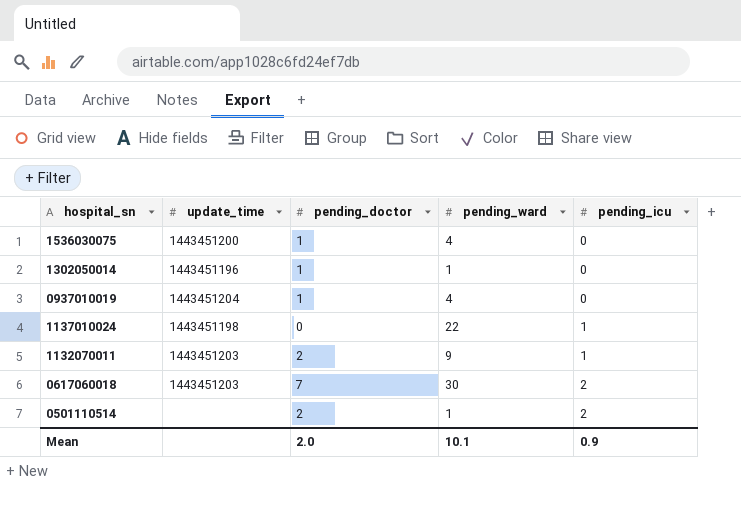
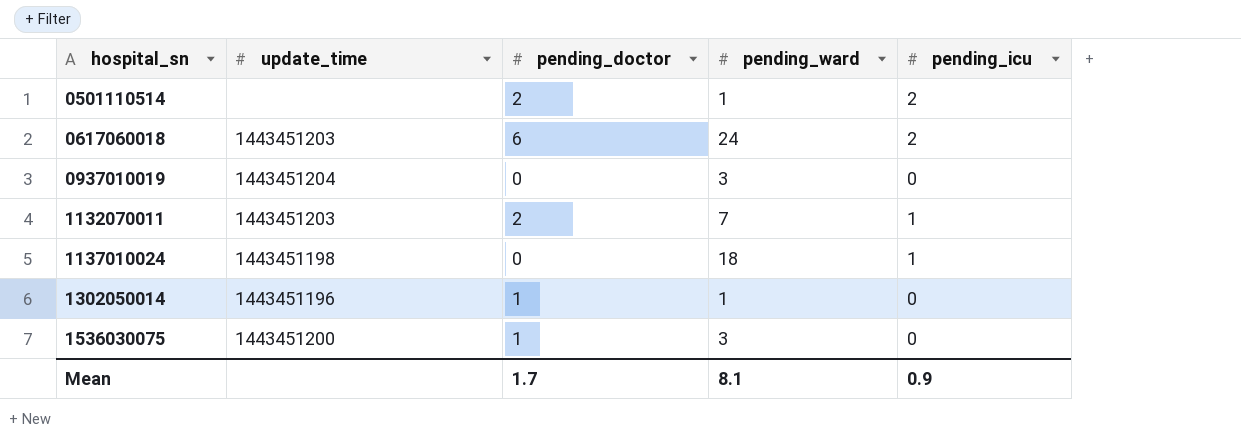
row order: pending_icu ascending -> hospital_sn ascending
0617060018 | pending_doctor: 7 -> 6
0617060018 | pending_ward: 30 -> 24
0937010019 | pending_doctor: 1 -> 0
0937010019 | pending_ward: 4 -> 3
1132070011 | pending_ward: 9 -> 7
1137010024 | pending_ward: 22 -> 18
1536030075 | pending_ward: 4 -> 3
Mean | pending_doctor: 2.0 -> 1.7
Mean | pending_ward: 10.1 -> 8.1

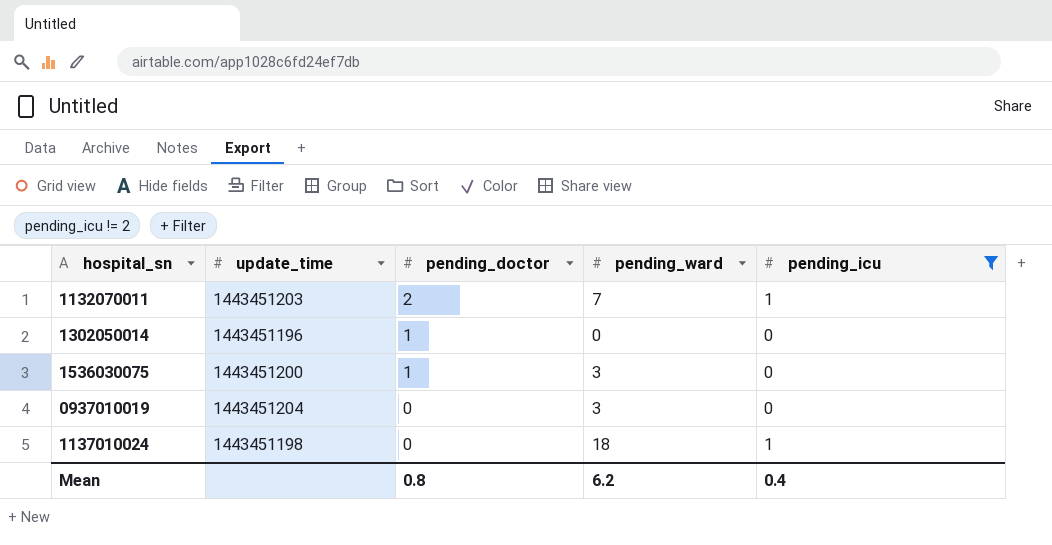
filter: none -> pending_icu != 2
row order: hospital_sn ascending -> pending_doctor descending
1302050014 | pending_ward: 1 -> 0
Mean | pending_doctor: 1.7 -> 0.8
Mean | pending_ward: 8.1 -> 6.2
Mean | pending_icu: 0.9 -> 0.4

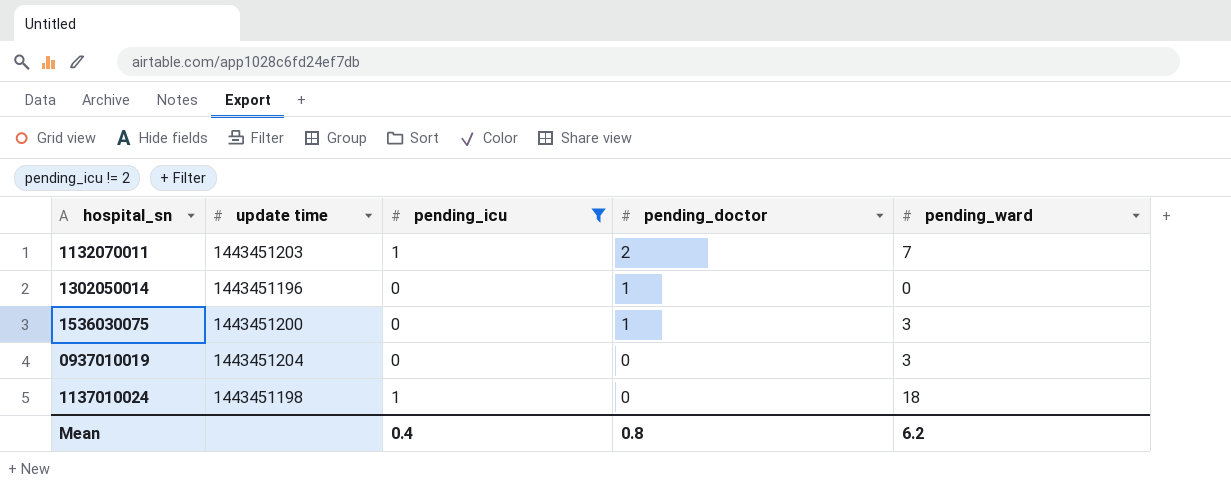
column name: update_time -> update time
column pending_icu | position: 5 -> 3

